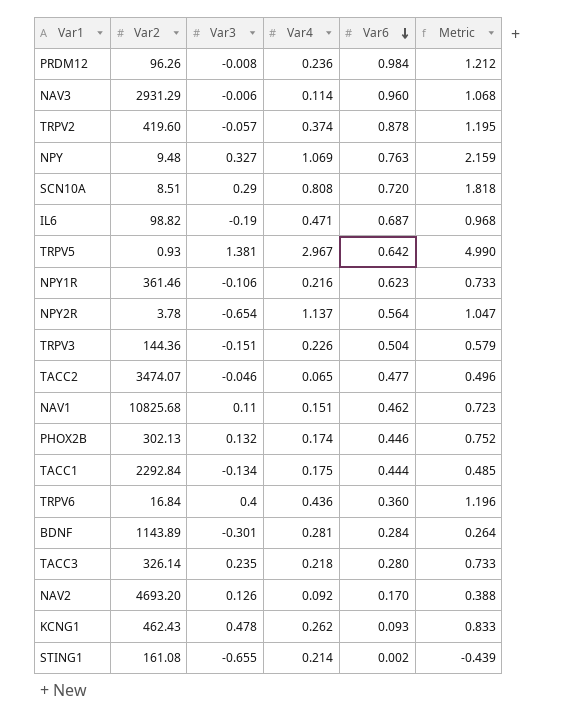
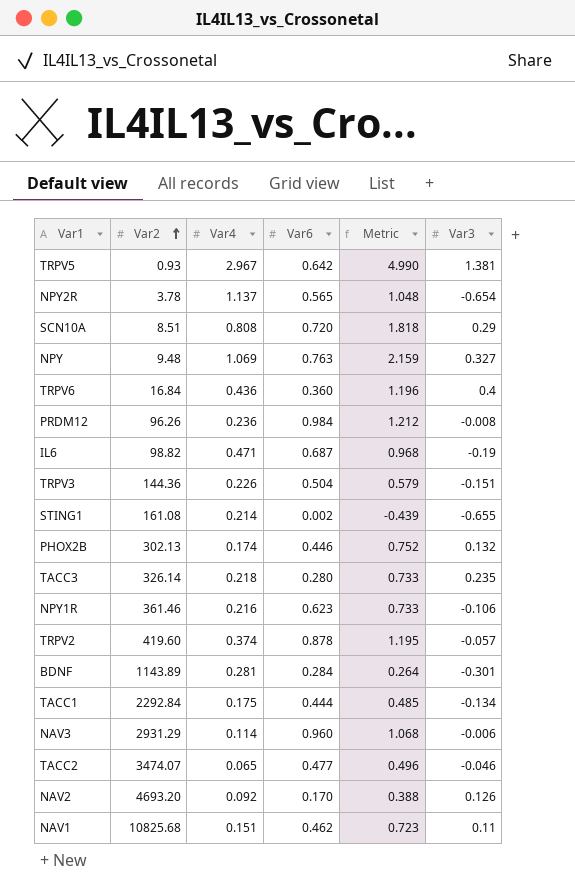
row order: Var6 descending -> Var2 ascending
column Var3 | position: 3 -> 6
row KCNG1: 462.43 | 0.478 | 0.262 | 0.093 | 0.833 -> none
NPY2R | Var6: 0.564 -> 0.565
NPY2R | Metric: 1.047 -> 1.048

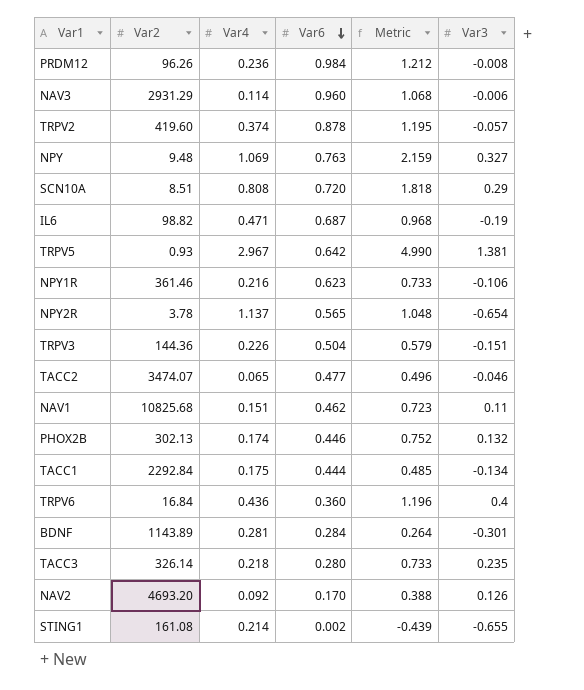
row order: Var2 ascending -> Var6 descending

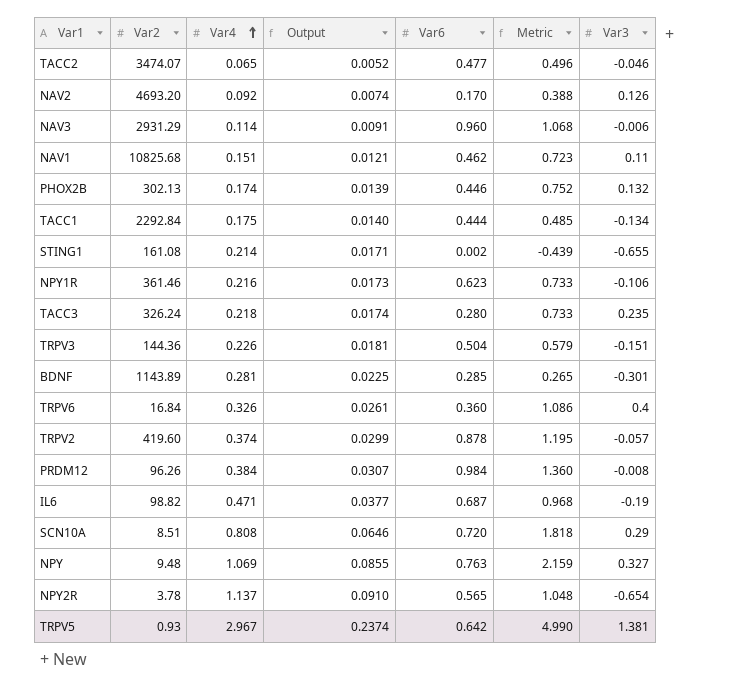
row order: Var6 descending -> Var4 ascending
column Output | formula: none -> [Var4] * 0.08
TACC3 | Var2: 326.14 -> 326.24
BDNF | Var6: 0.284 -> 0.285
BDNF | Metric: 0.264 -> 0.265
TRPV6 | Var4: 0.436 -> 0.326
TRPV6 | Metric: 1.196 -> 1.086
PRDM12 | Var4: 0.236 -> 0.384
PRDM12 | Metric: 1.212 -> 1.360

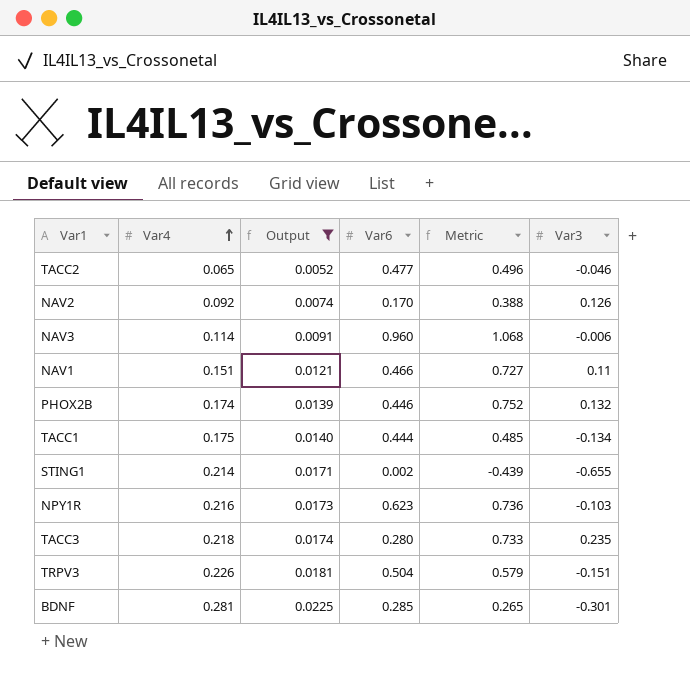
filter: none -> Output <= 0.0225
column Var2 | position: 2 -> none
NAV1 | Var6: 0.462 -> 0.466
NAV1 | Metric: 0.723 -> 0.727
NPY1R | Metric: 0.733 -> 0.736
NPY1R | Var3: -0.106 -> -0.103

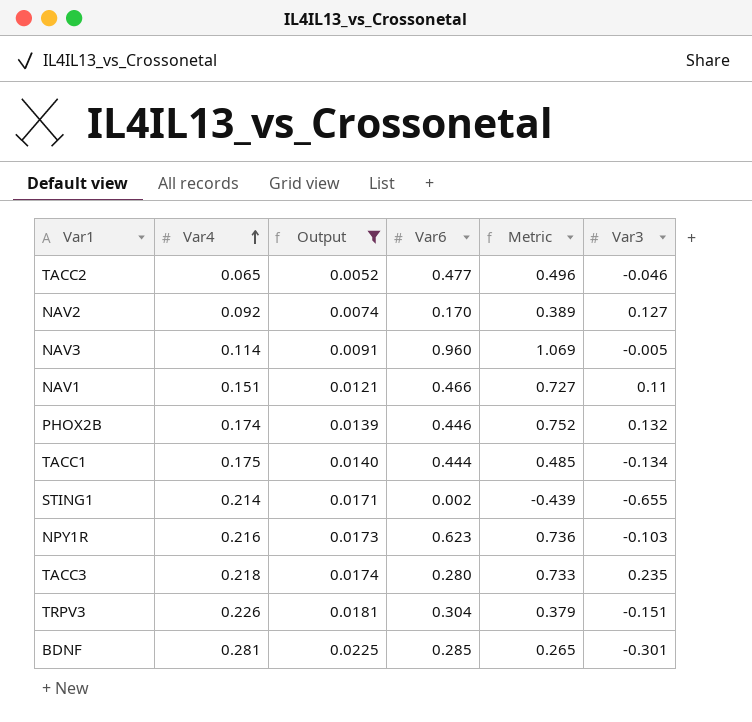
NAV2 | Metric: 0.388 -> 0.389
NAV2 | Var3: 0.126 -> 0.127
NAV3 | Metric: 1.068 -> 1.069
NAV3 | Var3: -0.006 -> -0.005
TRPV3 | Var6: 0.504 -> 0.304
TRPV3 | Metric: 0.579 -> 0.379

